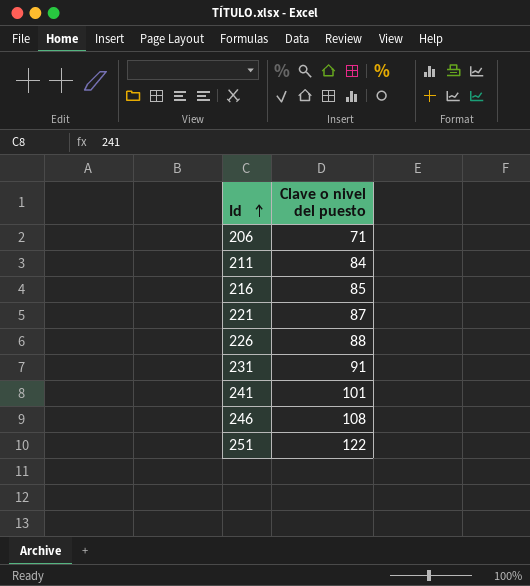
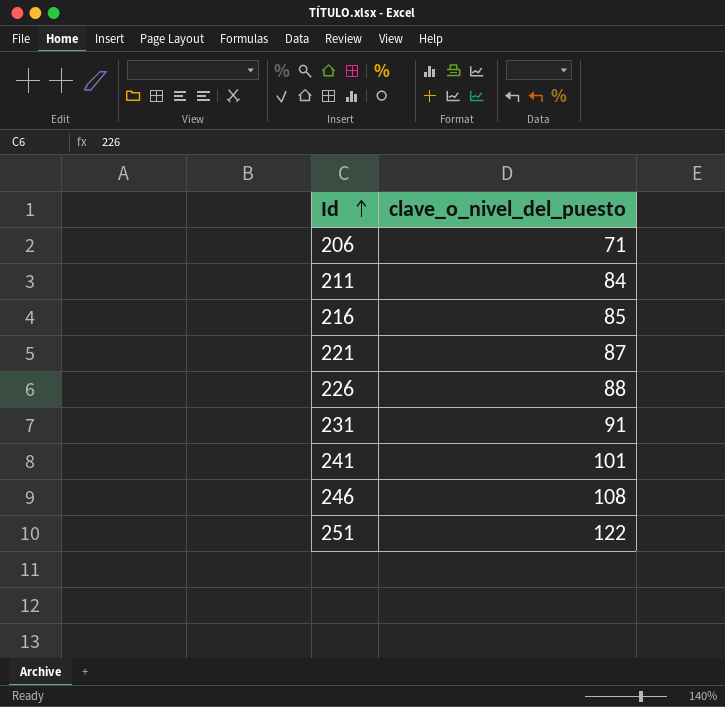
column name: Clave o nivel del puesto -> clave_o_nivel_del_puesto

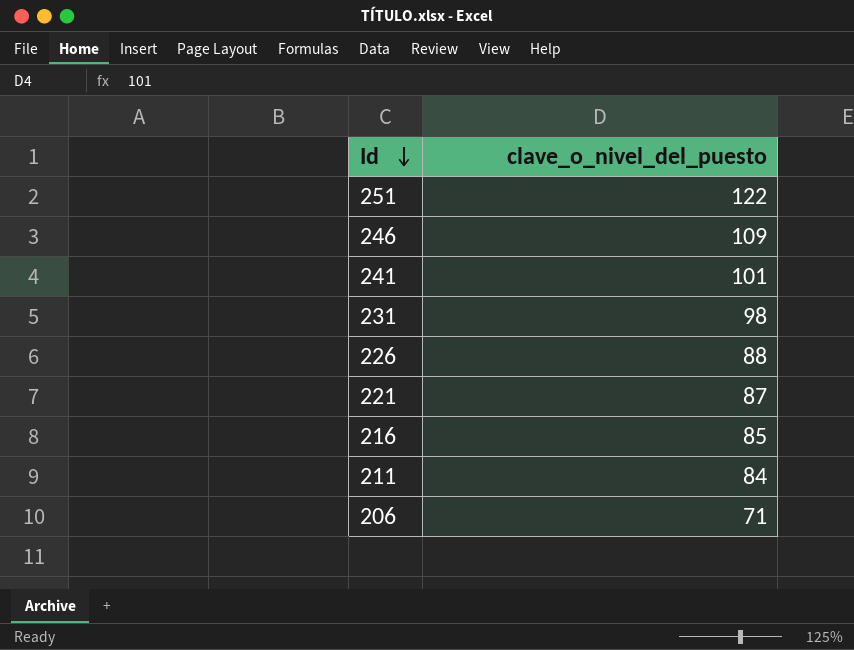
row order: Id ascending -> Id descending
246 | clave_o_nivel_del_puesto: 108 -> 109
231 | clave_o_nivel_del_puesto: 91 -> 98

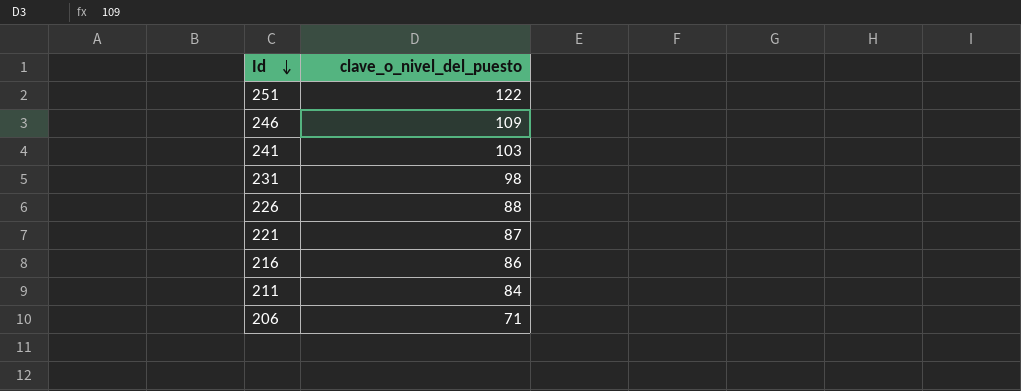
241 | clave_o_nivel_del_puesto: 101 -> 103
216 | clave_o_nivel_del_puesto: 85 -> 86

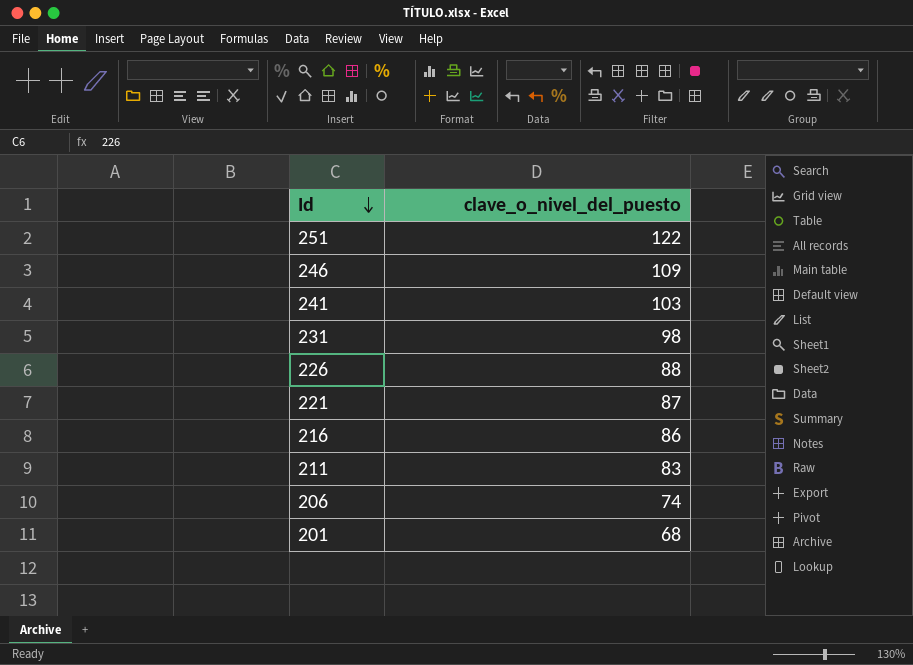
211 | clave_o_nivel_del_puesto: 84 -> 83
206 | clave_o_nivel_del_puesto: 71 -> 74
row 201: none -> 68

